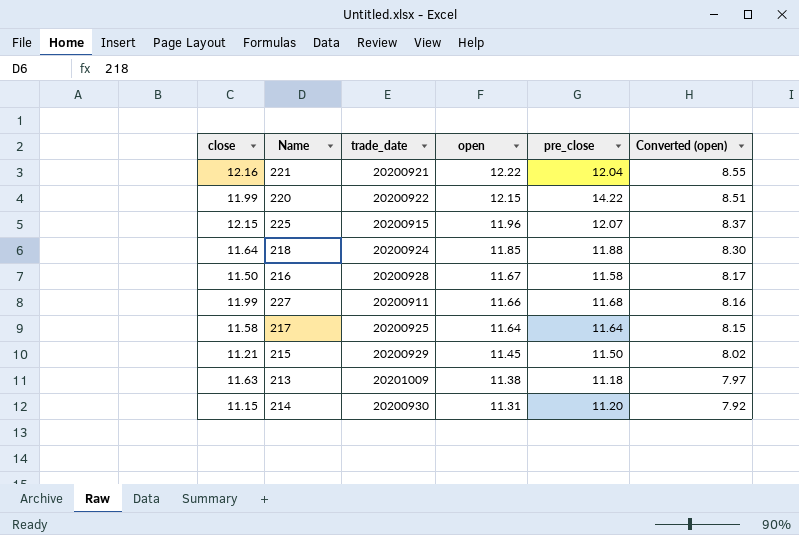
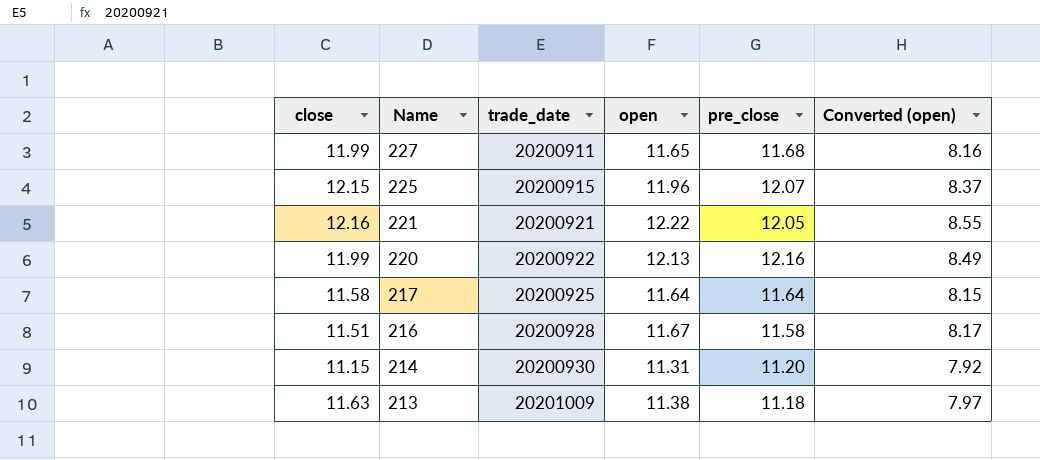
row order: open descending -> Name descending
row 218: 11.64 | 20200924 | 11.85 | 11.88 | 8.30 -> none
row 215: 11.21 | 20200929 | 11.45 | 11.50 | 8.02 -> none
227 | open: 11.66 -> 11.65
221 | pre_close: 12.04 -> 12.05
220 | open: 12.15 -> 12.13
220 | pre_close: 14.22 -> 12.16
220 | Converted (open): 8.51 -> 8.49
216 | close: 11.50 -> 11.51

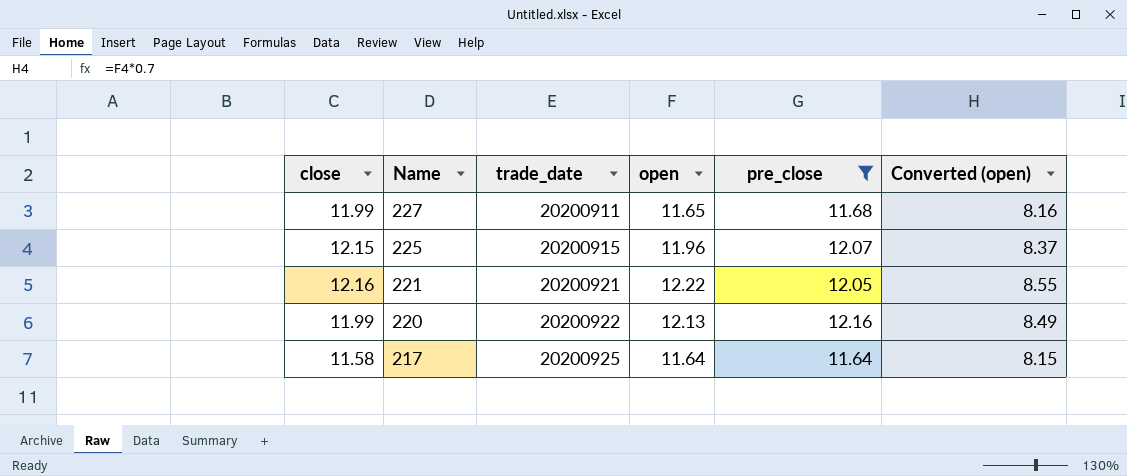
filter: none -> pre_close >= 11.64

